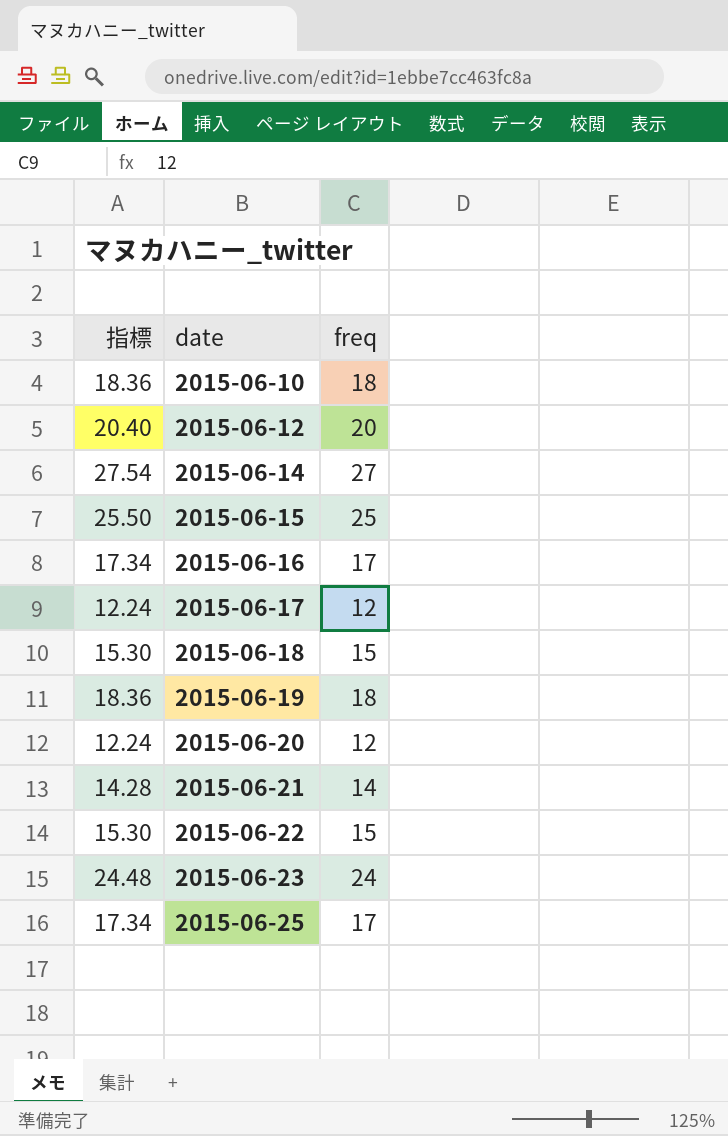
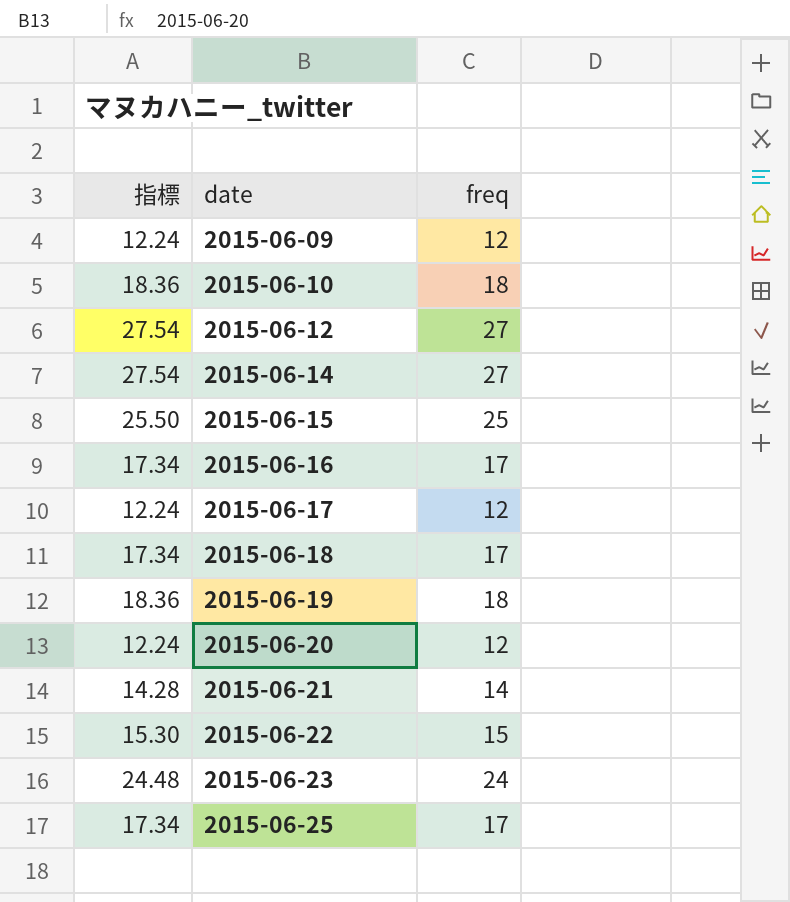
row 2015-06-09: none -> 12.24 | 12
2015-06-12 | 指標: 20.40 -> 27.54
2015-06-12 | freq: 20 -> 27
2015-06-18 | 指標: 15.30 -> 17.34
2015-06-18 | freq: 15 -> 17

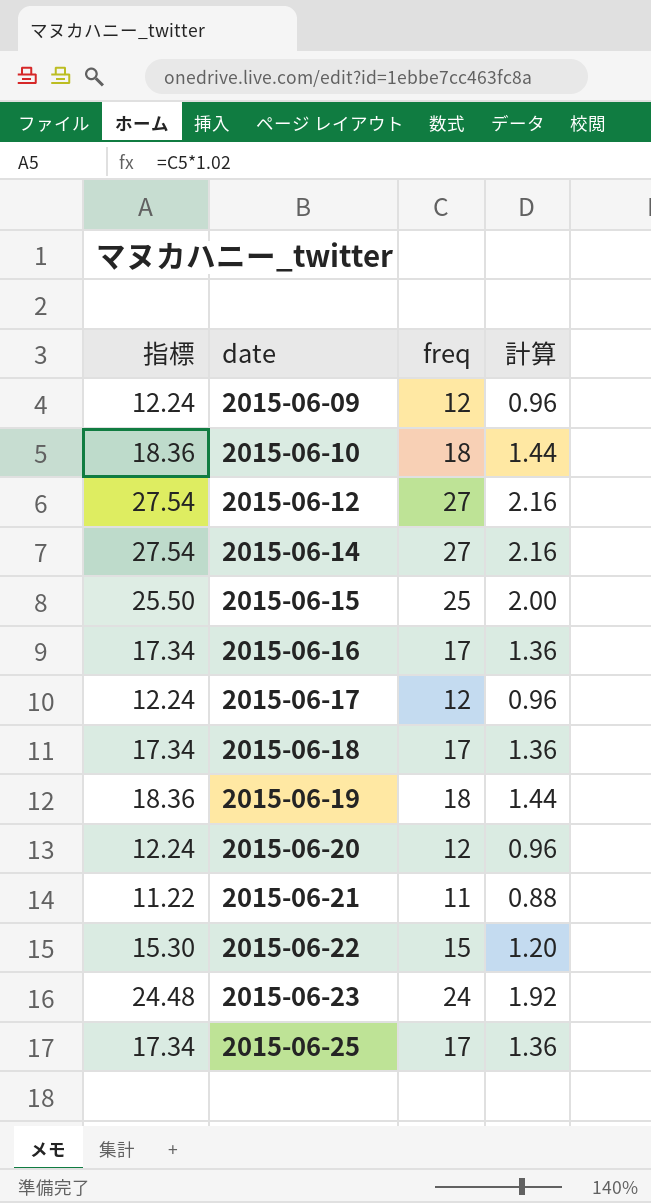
column 計算 | formula: none -> [freq] * 0.08
2015-06-21 | 指標: 14.28 -> 11.22
2015-06-21 | freq: 14 -> 11

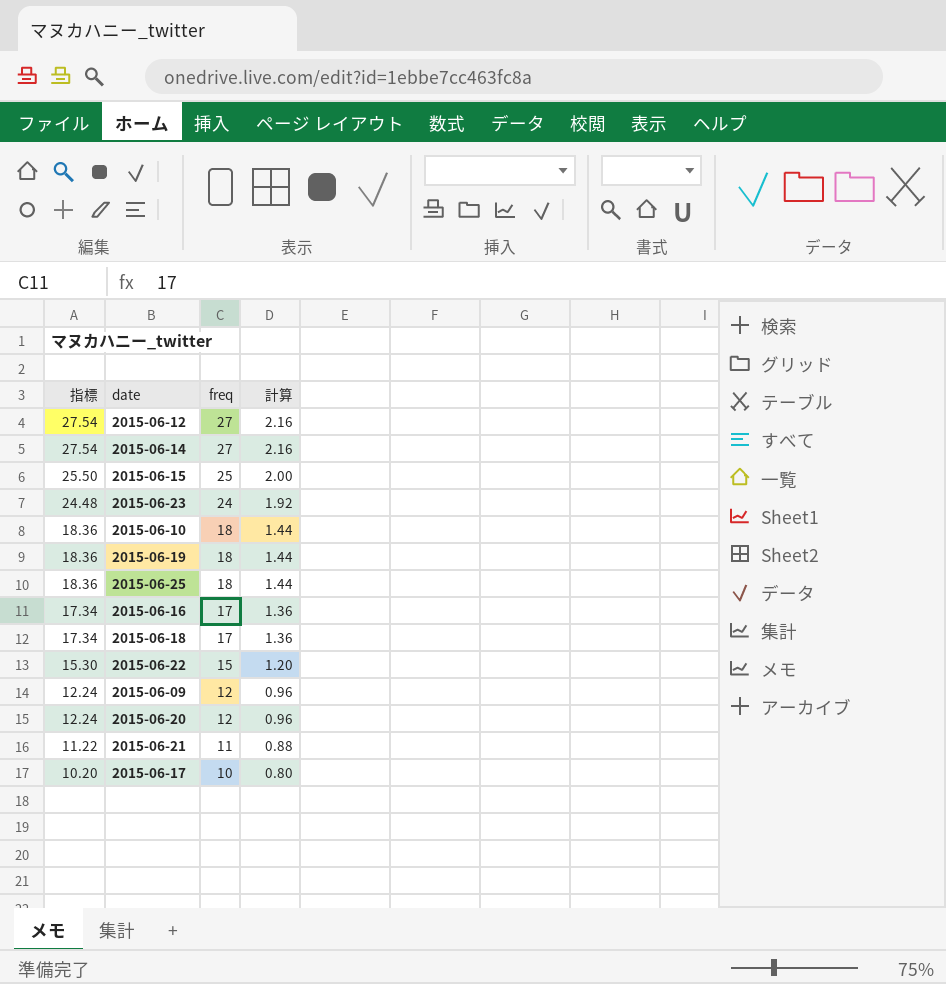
row order: date ascending -> 指標 descending
2015-06-25 | 指標: 17.34 -> 18.36
2015-06-25 | freq: 17 -> 18
2015-06-25 | 計算: 1.36 -> 1.44
2015-06-17 | 指標: 12.24 -> 10.20
2015-06-17 | freq: 12 -> 10
2015-06-17 | 計算: 0.96 -> 0.80

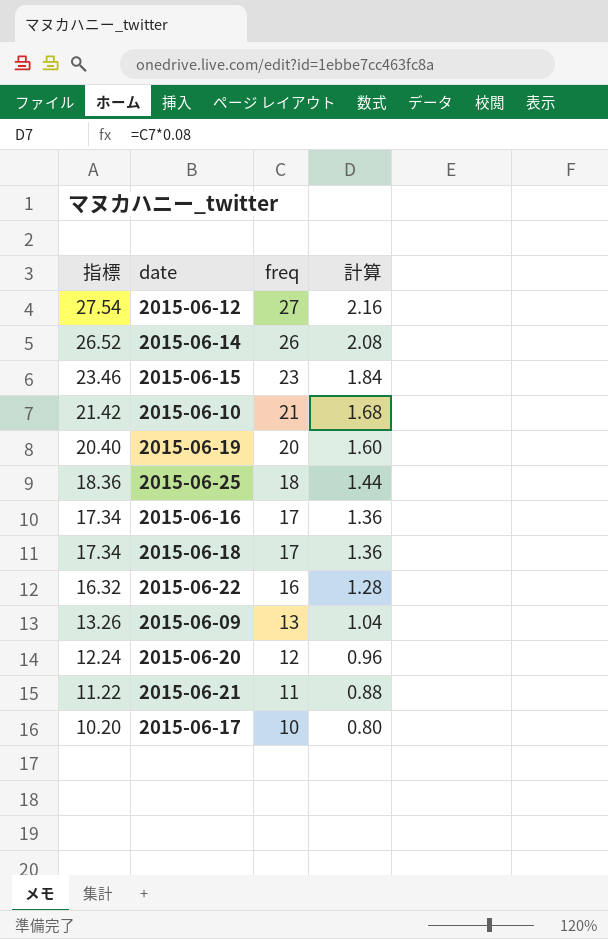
row 2015-06-23: 24.48 | 24 | 1.92 -> none
2015-06-14 | 指標: 27.54 -> 26.52
2015-06-14 | freq: 27 -> 26
2015-06-14 | 計算: 2.16 -> 2.08
2015-06-15 | 指標: 25.50 -> 23.46
2015-06-15 | freq: 25 -> 23
2015-06-15 | 計算: 2.00 -> 1.84
2015-06-10 | 指標: 18.36 -> 21.42
2015-06-10 | freq: 18 -> 21
2015-06-10 | 計算: 1.44 -> 1.68
2015-06-19 | 指標: 18.36 -> 20.40
2015-06-19 | freq: 18 -> 20
2015-06-19 | 計算: 1.44 -> 1.60
2015-06-22 | 指標: 15.30 -> 16.32
2015-06-22 | freq: 15 -> 16
2015-06-22 | 計算: 1.20 -> 1.28
2015-06-09 | 指標: 12.24 -> 13.26
2015-06-09 | freq: 12 -> 13
2015-06-09 | 計算: 0.96 -> 1.04

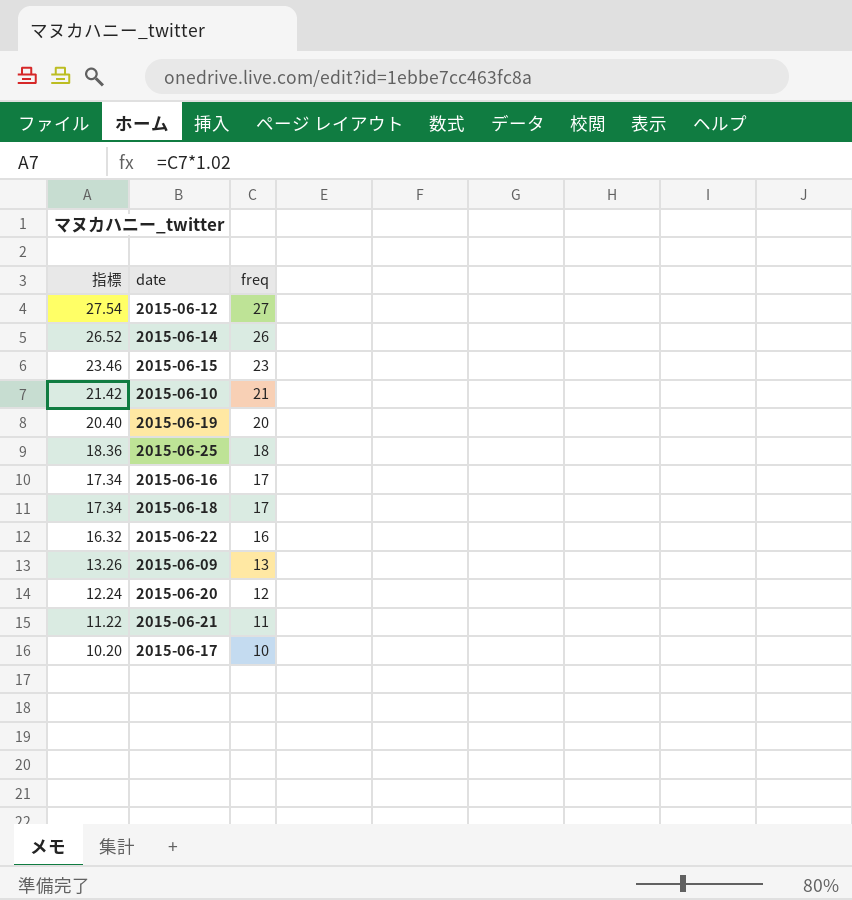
column 計算 | formula: [freq] * 0.08 -> none

